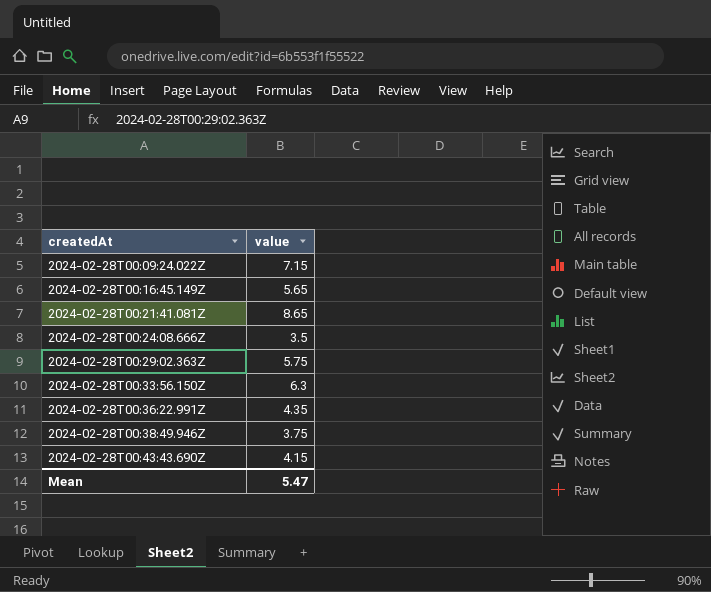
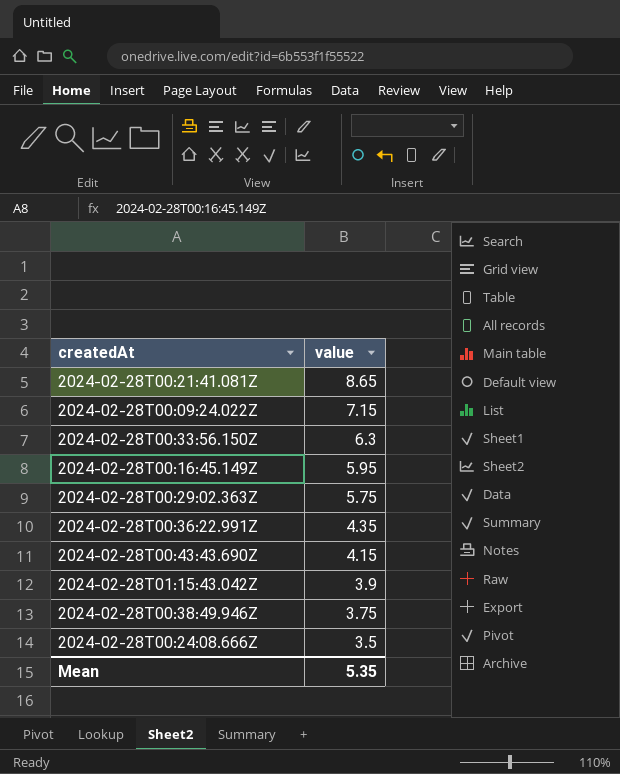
row order: createdAt ascending -> value descending
2024-02-28T00:16:45.149Z | value: 5.65 -> 5.95
row 2024-02-28T01:15:43.042Z: none -> 3.9
Mean | value: 5.47 -> 5.35

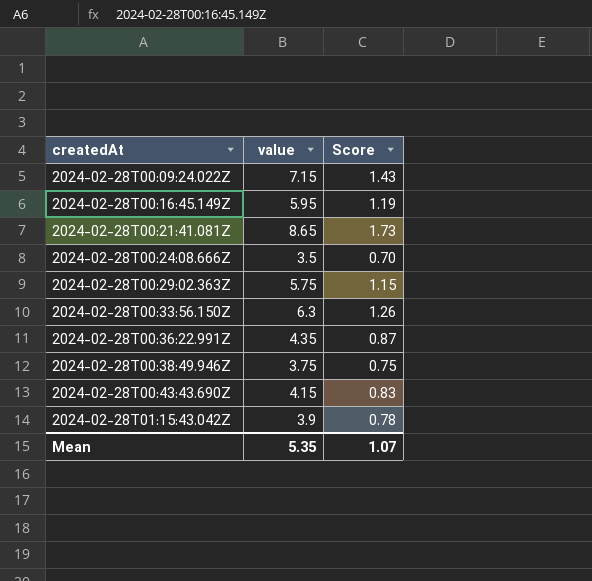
row order: value descending -> createdAt ascending
column Score | formula: none -> [value] * 0.2

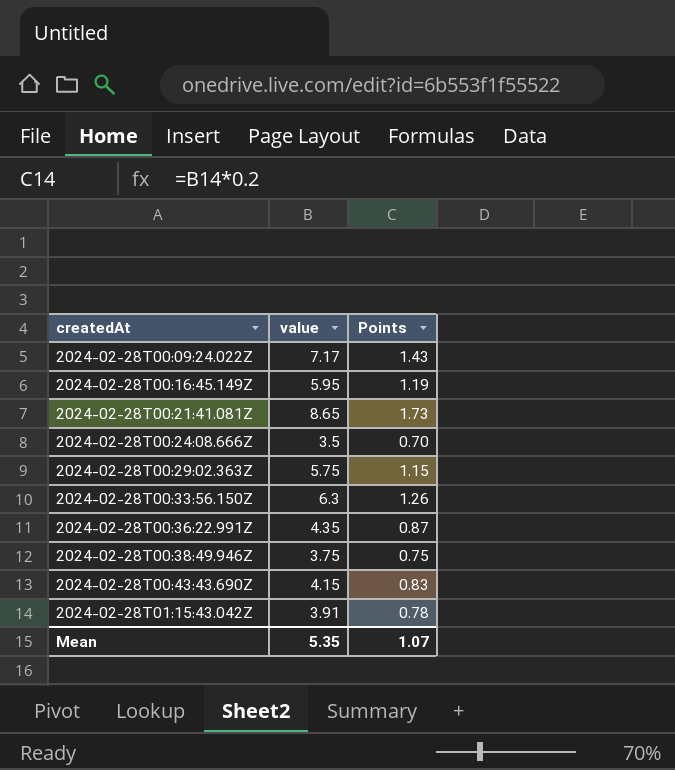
column name: Score -> Points
2024-02-28T00:09:24.022Z | value: 7.15 -> 7.17
2024-02-28T01:15:43.042Z | value: 3.9 -> 3.91

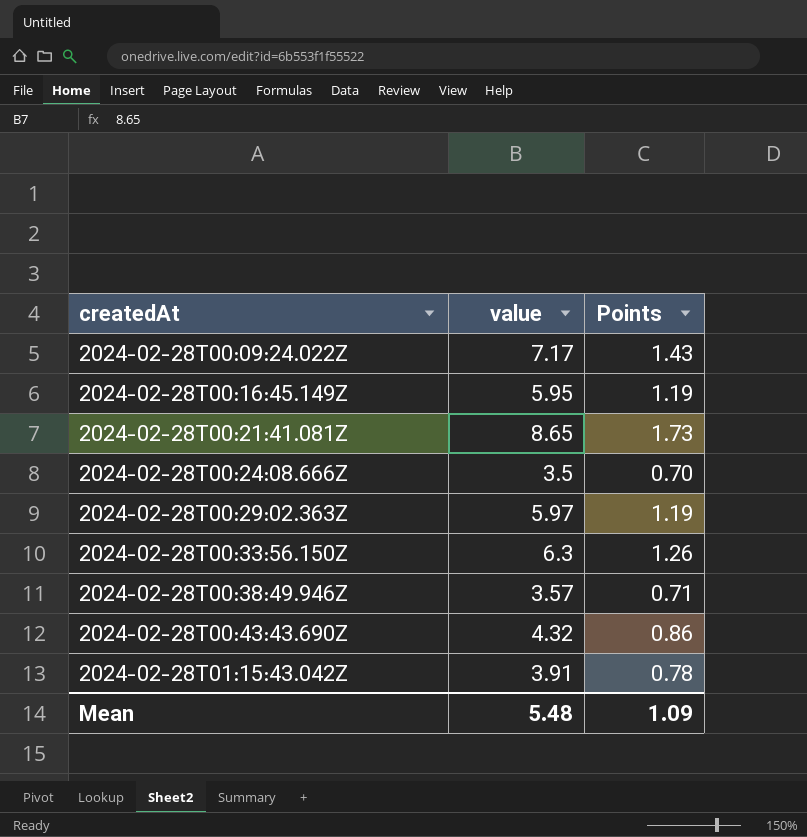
row 2024-02-28T00:36:22.991Z: 4.35 | 0.87 -> none
2024-02-28T00:29:02.363Z | value: 5.75 -> 5.97
2024-02-28T00:29:02.363Z | Points: 1.15 -> 1.19
2024-02-28T00:38:49.946Z | value: 3.75 -> 3.57
2024-02-28T00:38:49.946Z | Points: 0.75 -> 0.71
2024-02-28T00:43:43.690Z | value: 4.15 -> 4.32
2024-02-28T00:43:43.690Z | Points: 0.83 -> 0.86
Mean | value: 5.35 -> 5.48
Mean | Points: 1.07 -> 1.09

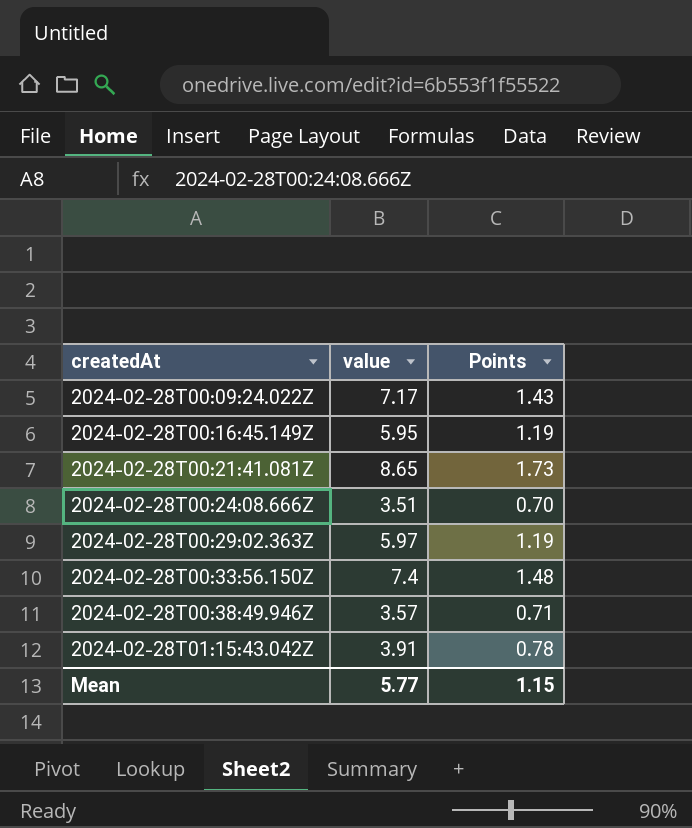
row 2024-02-28T00:43:43.690Z: 4.32 | 0.86 -> none
2024-02-28T00:24:08.666Z | value: 3.5 -> 3.51
2024-02-28T00:33:56.150Z | value: 6.3 -> 7.4
2024-02-28T00:33:56.150Z | Points: 1.26 -> 1.48
Mean | value: 5.48 -> 5.77
Mean | Points: 1.09 -> 1.15

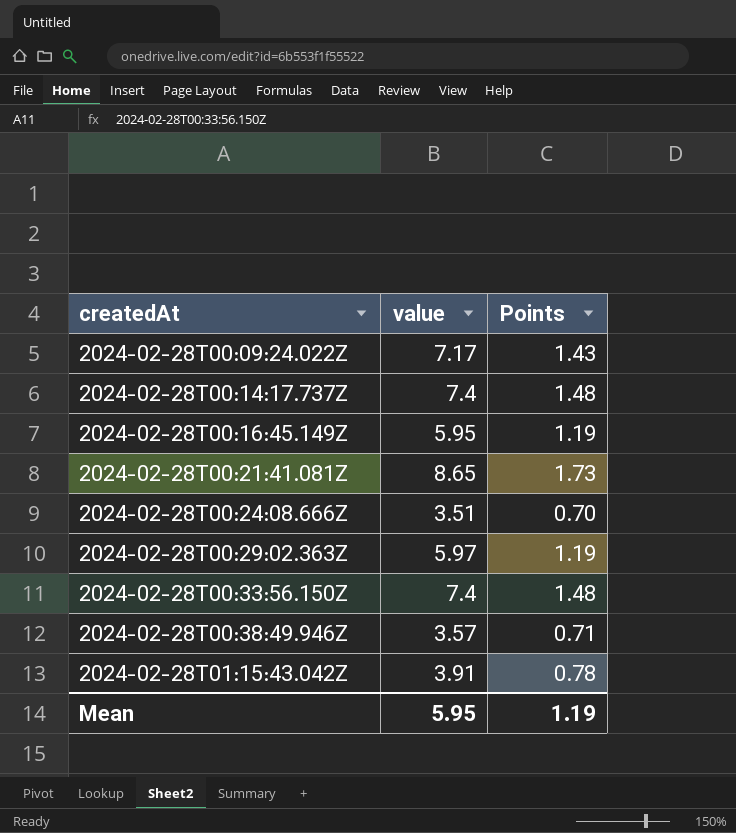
row 2024-02-28T00:14:17.737Z: none -> 7.4 | 1.48
Mean | value: 5.77 -> 5.95
Mean | Points: 1.15 -> 1.19

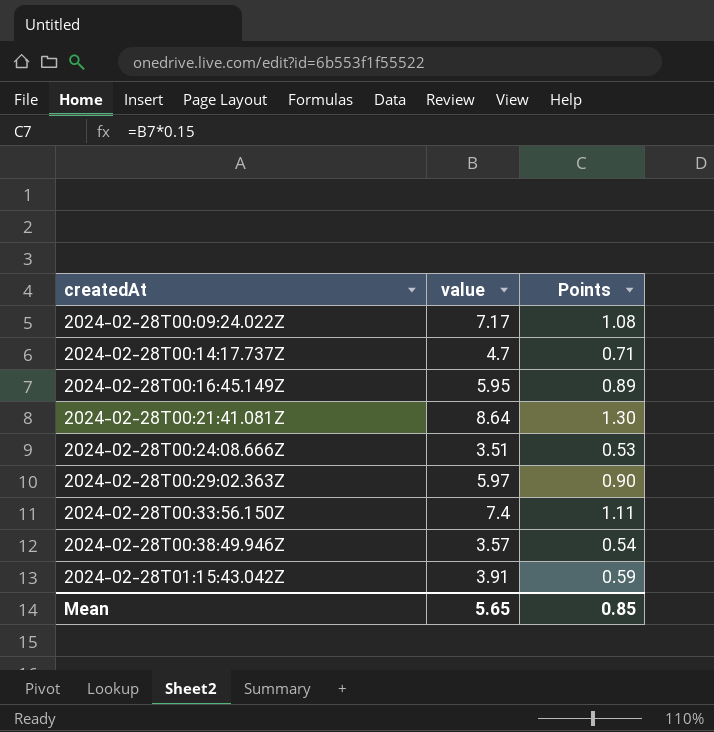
column Points | formula: [value] * 0.2 -> [value] * 0.15
2024-02-28T00:14:17.737Z | value: 7.4 -> 4.7
2024-02-28T00:21:41.081Z | value: 8.65 -> 8.64
Mean | value: 5.95 -> 5.65
Mean | Points: 1.19 -> 0.85

